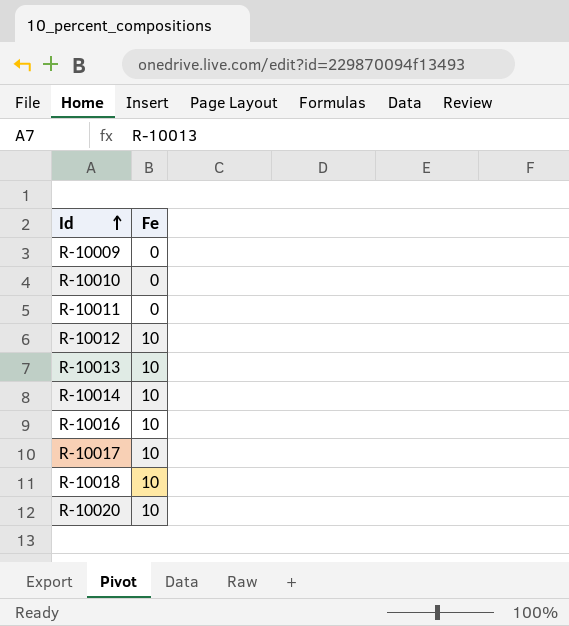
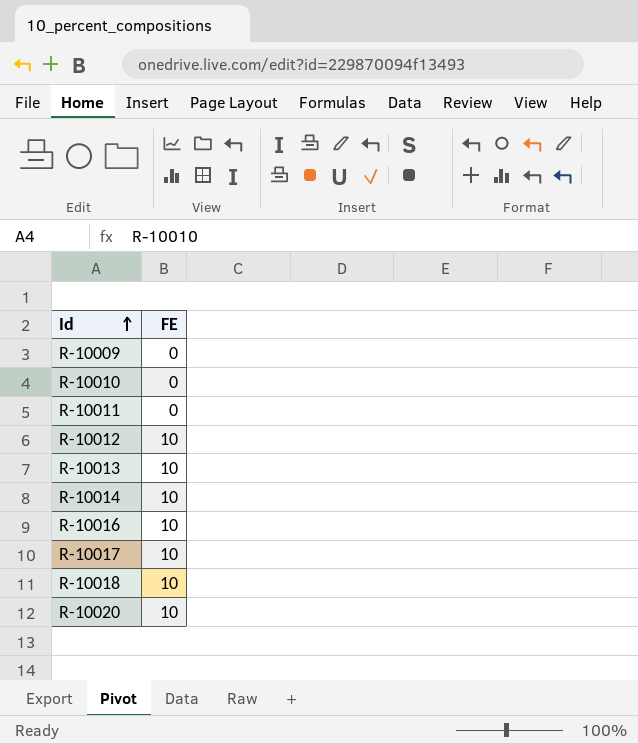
column name: Fe -> FE

